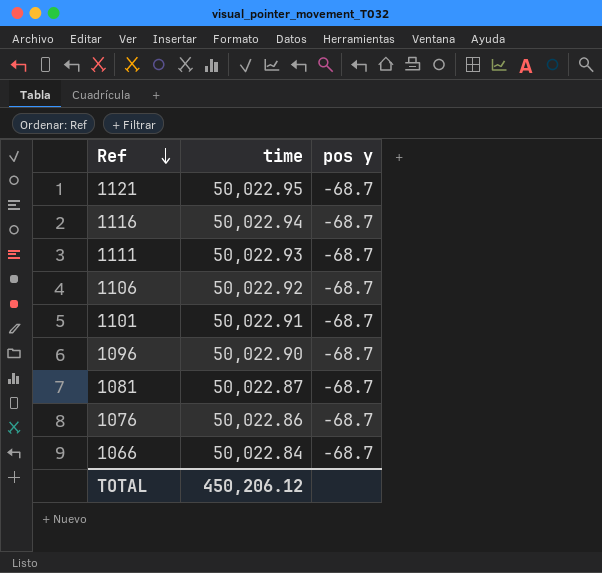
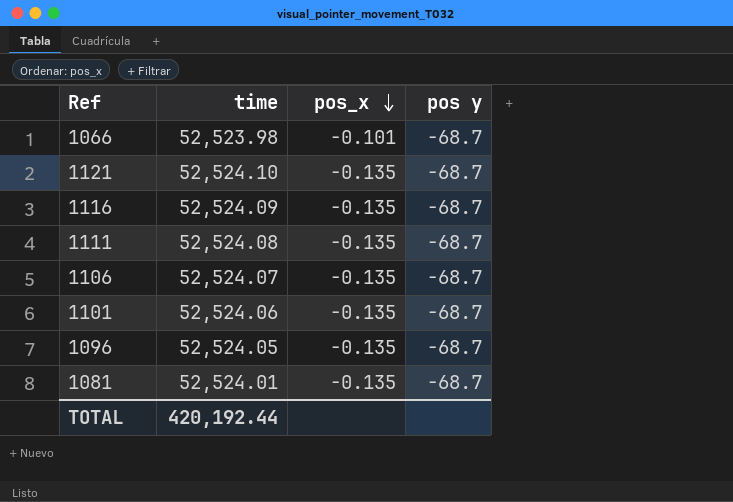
row order: Ref descending -> pos_x descending
column pos_x | position: none -> 3
row 1076: 50,022.86 | -68.7 -> none
1066 | time: 50,022.84 -> 52,523.98
1121 | time: 50,022.95 -> 52,524.10
1116 | time: 50,022.94 -> 52,524.09
1111 | time: 50,022.93 -> 52,524.08
1106 | time: 50,022.92 -> 52,524.07
1101 | time: 50,022.91 -> 52,524.06
1096 | time: 50,022.90 -> 52,524.05
1081 | time: 50,022.87 -> 52,524.01
TOTAL | time: 450,206.12 -> 420,192.44

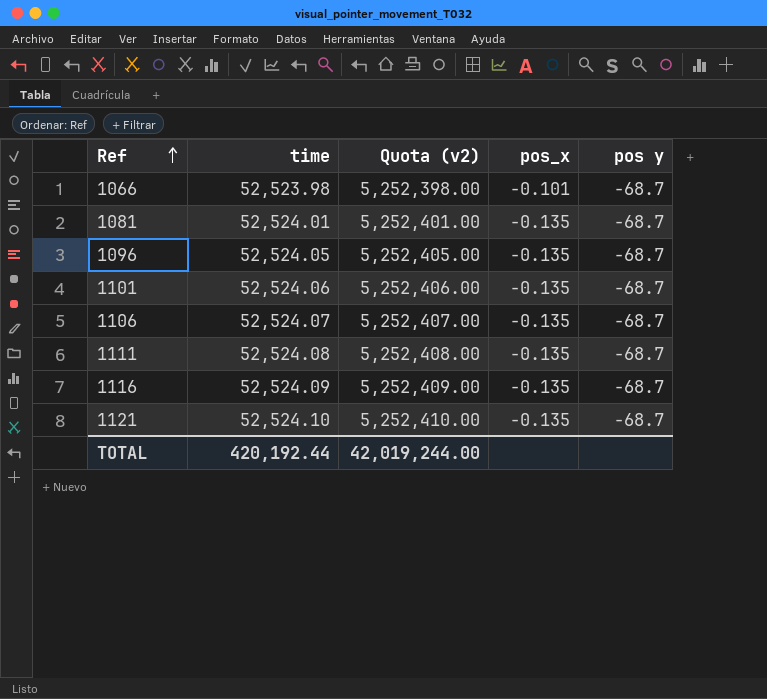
row order: pos_x descending -> Ref ascending
column Quota (v2) | formula: none -> [time] * 100

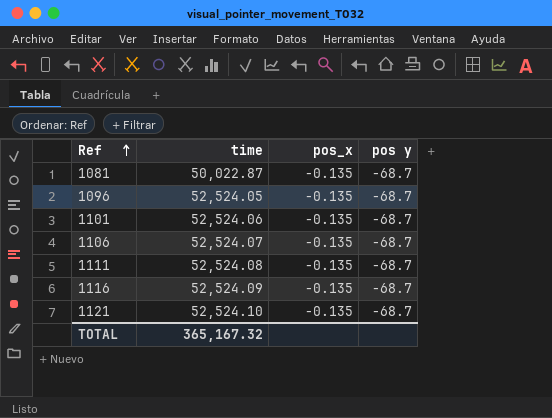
column Quota (v2) | formula: [time] * 100 -> none
row 1066: 52,523.98 | 5,252,398.00 | -0.101 | -68.7 -> none
1081 | time: 52,524.01 -> 50,022.87
TOTAL | time: 420,192.44 -> 365,167.32

